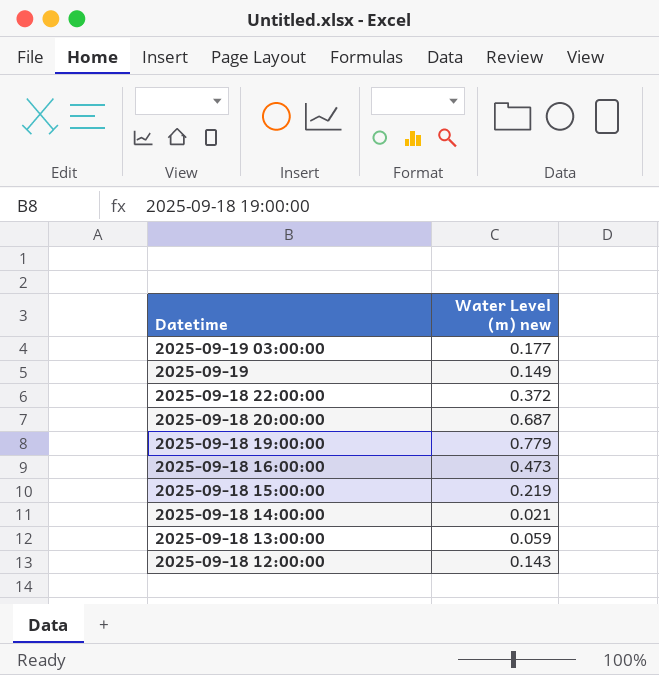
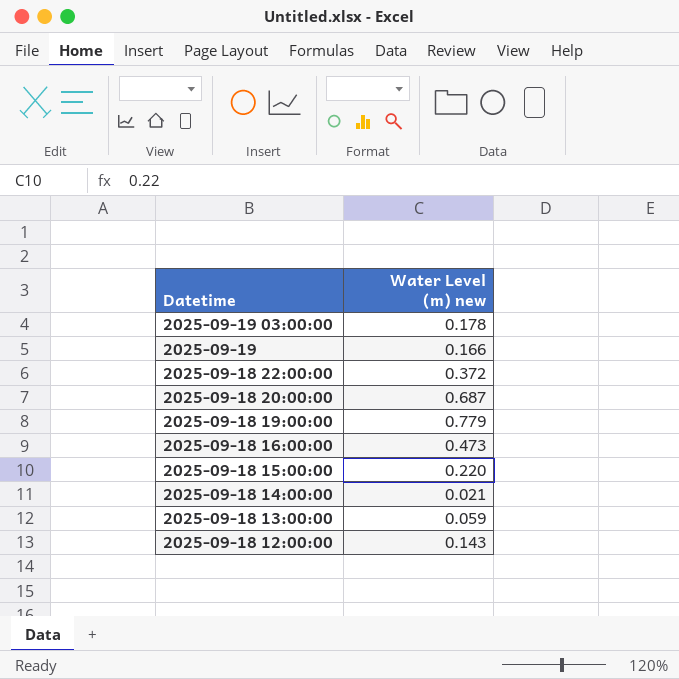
2025-09-19 03:00:00 | Water Level (m) new: 0.177 -> 0.178
2025-09-19 | Water Level (m) new: 0.149 -> 0.166
2025-09-18 15:00:00 | Water Level (m) new: 0.219 -> 0.220

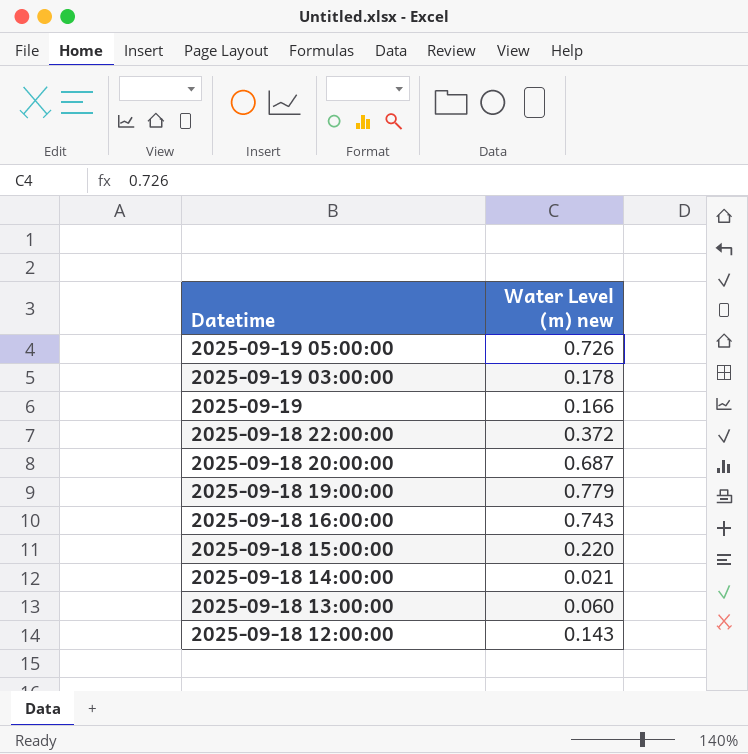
row 2025-09-19 05:00:00: none -> 0.726
2025-09-18 16:00:00 | Water Level (m) new: 0.473 -> 0.743
2025-09-18 13:00:00 | Water Level (m) new: 0.059 -> 0.060

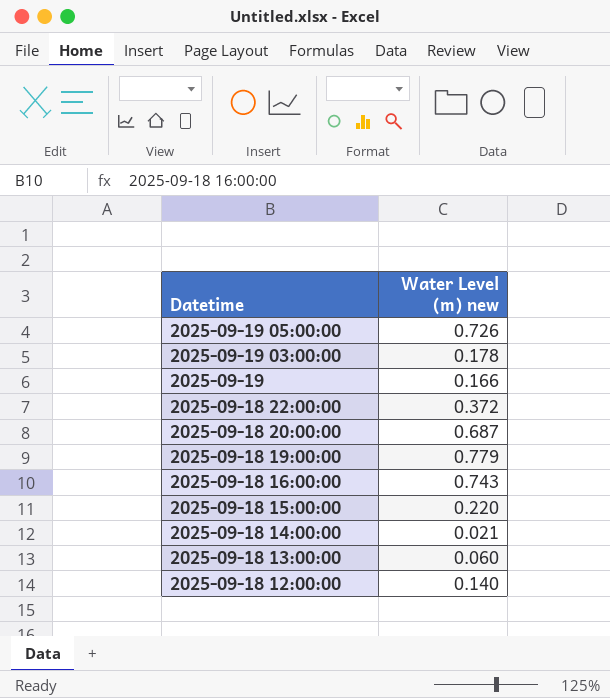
2025-09-18 12:00:00 | Water Level (m) new: 0.143 -> 0.140

